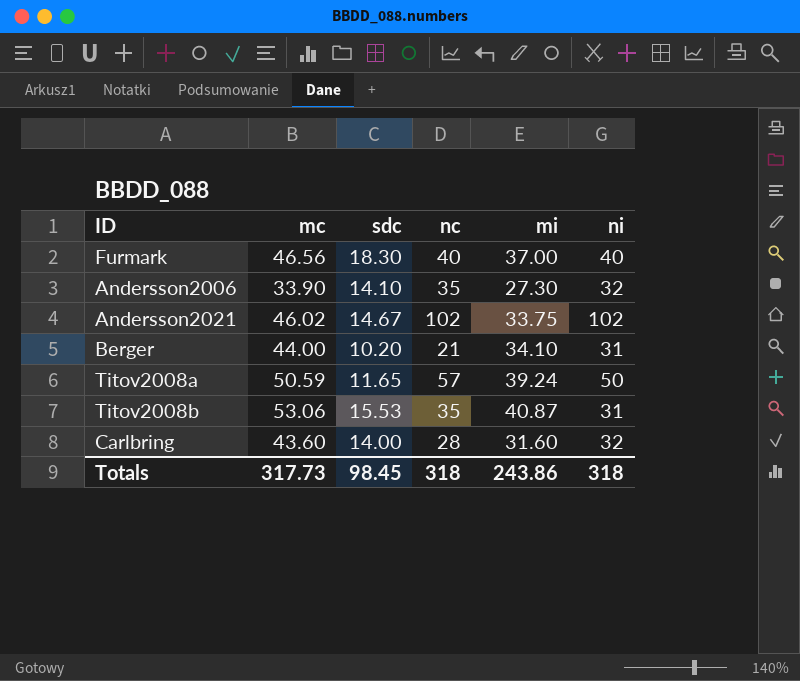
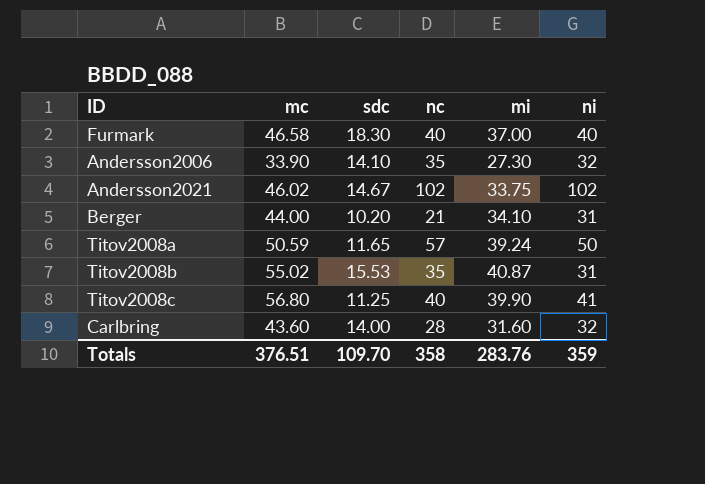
Furmark | mc: 46.56 -> 46.58
Titov2008b | mc: 53.06 -> 55.02
row Titov2008c: none -> 56.80 | 11.25 | 40 | 39.90 | 41
Totals | mc: 317.73 -> 376.51
Totals | sdc: 98.45 -> 109.70
Totals | nc: 318 -> 358
Totals | mi: 243.86 -> 283.76
Totals | ni: 318 -> 359

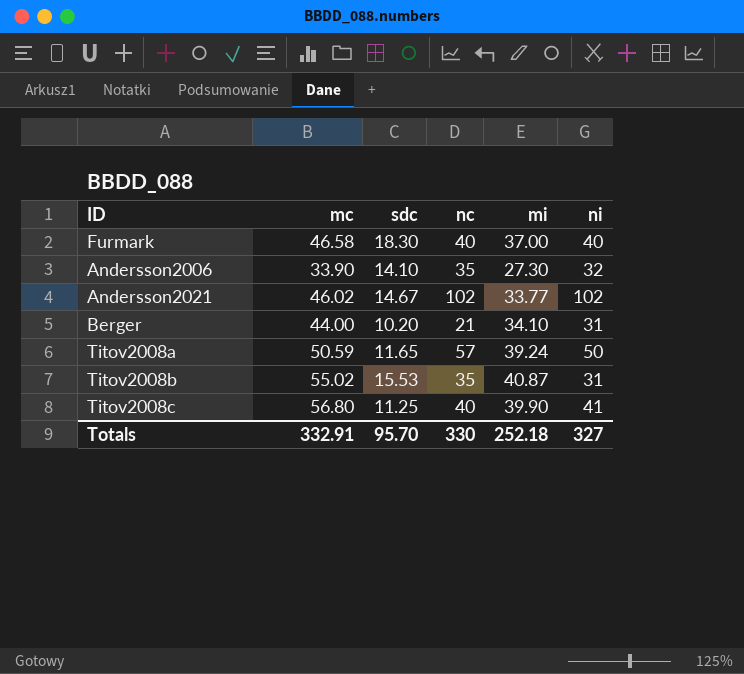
row Carlbring: 43.60 | 14.00 | 28 | 31.60 | 32 -> none
Andersson2021 | mi: 33.75 -> 33.77
Totals | mc: 376.51 -> 332.91
Totals | sdc: 109.70 -> 95.70
Totals | nc: 358 -> 330
Totals | mi: 283.76 -> 252.18
Totals | ni: 359 -> 327

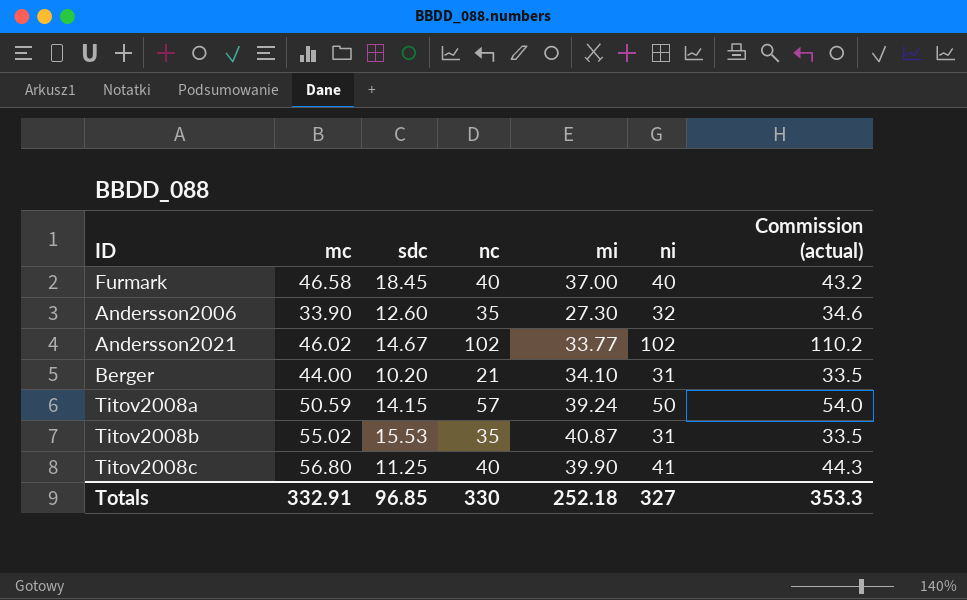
column Commission (actual) | formula: none -> [ni] * 1.08
Furmark | sdc: 18.30 -> 18.45
Andersson2006 | sdc: 14.10 -> 12.60
Titov2008a | sdc: 11.65 -> 14.15
Totals | sdc: 95.70 -> 96.85

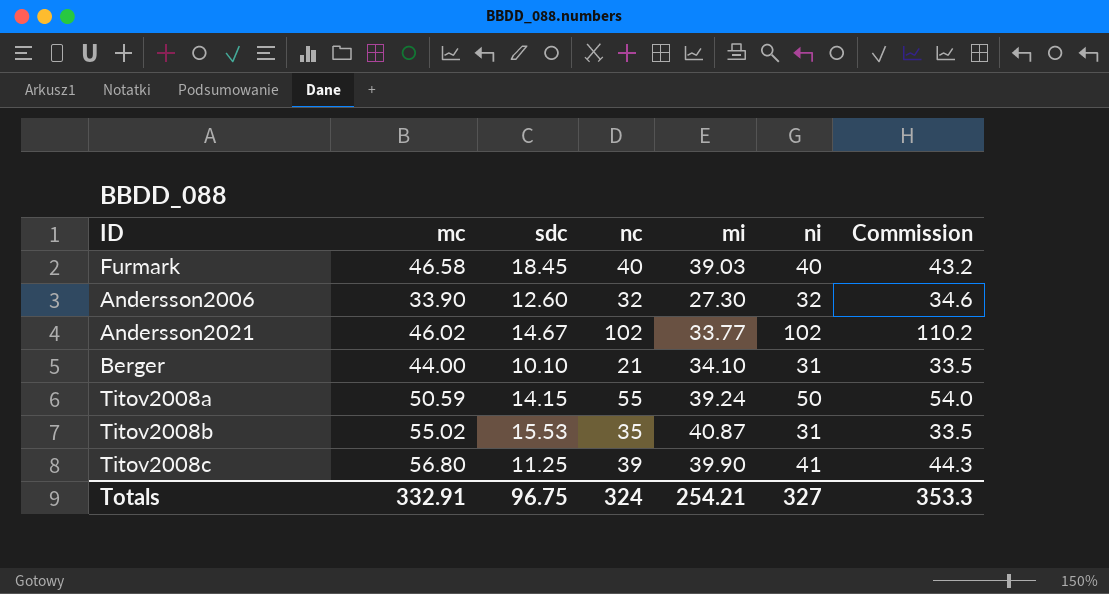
column name: Commission (actual) -> Commission
Furmark | mi: 37.00 -> 39.03
Andersson2006 | nc: 35 -> 32
Berger | sdc: 10.20 -> 10.10
Titov2008a | nc: 57 -> 55
Titov2008c | nc: 40 -> 39
Totals | sdc: 96.85 -> 96.75
Totals | nc: 330 -> 324
Totals | mi: 252.18 -> 254.21

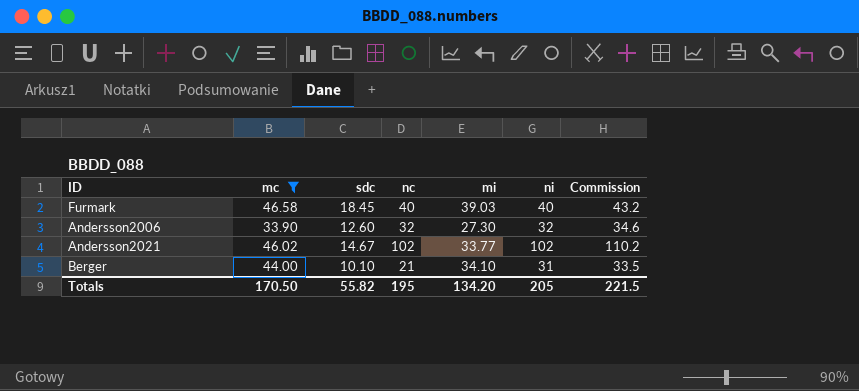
filter: none -> mc <= 46.58
Totals | mc: 332.91 -> 170.50
Totals | sdc: 96.75 -> 55.82
Totals | nc: 324 -> 195
Totals | mi: 254.21 -> 134.20
Totals | ni: 327 -> 205
Totals | Commission: 353.3 -> 221.5

